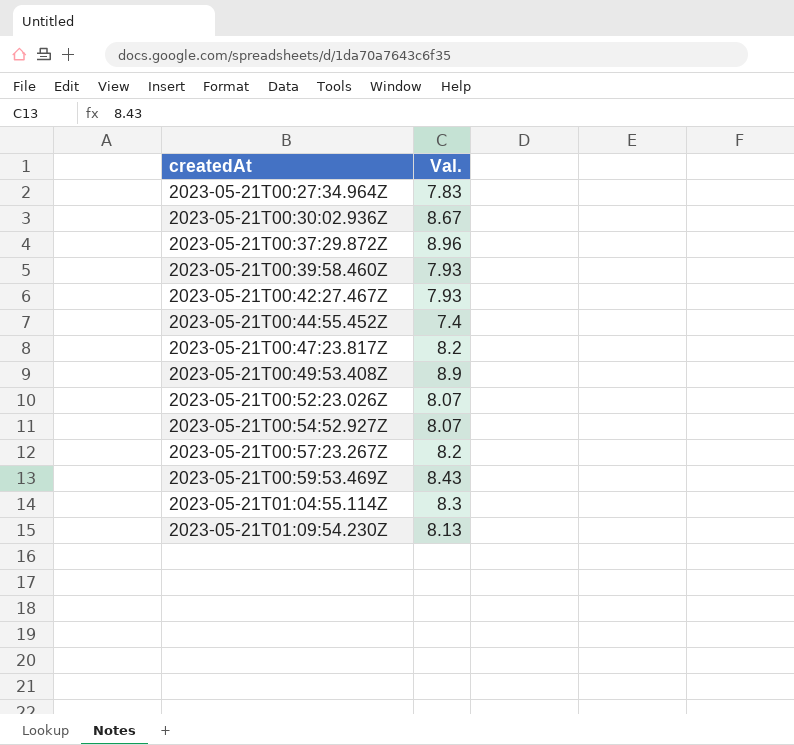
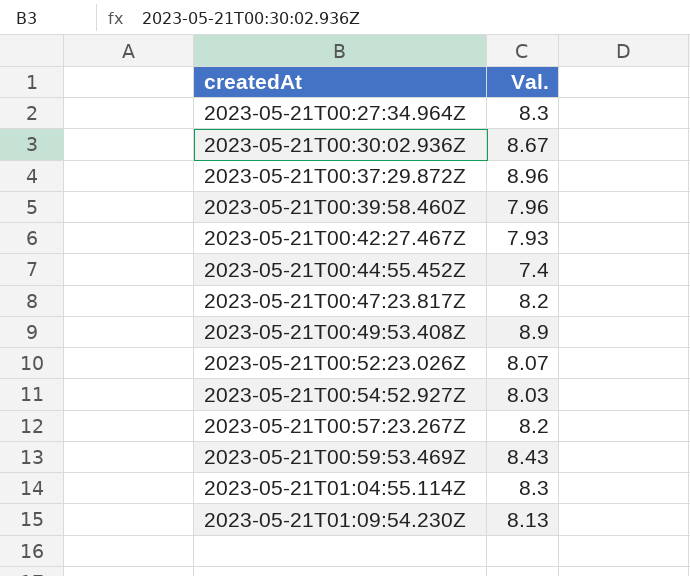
2023-05-21T00:27:34.964Z | Val.: 7.83 -> 8.3
2023-05-21T00:39:58.460Z | Val.: 7.93 -> 7.96
2023-05-21T00:54:52.927Z | Val.: 8.07 -> 8.03

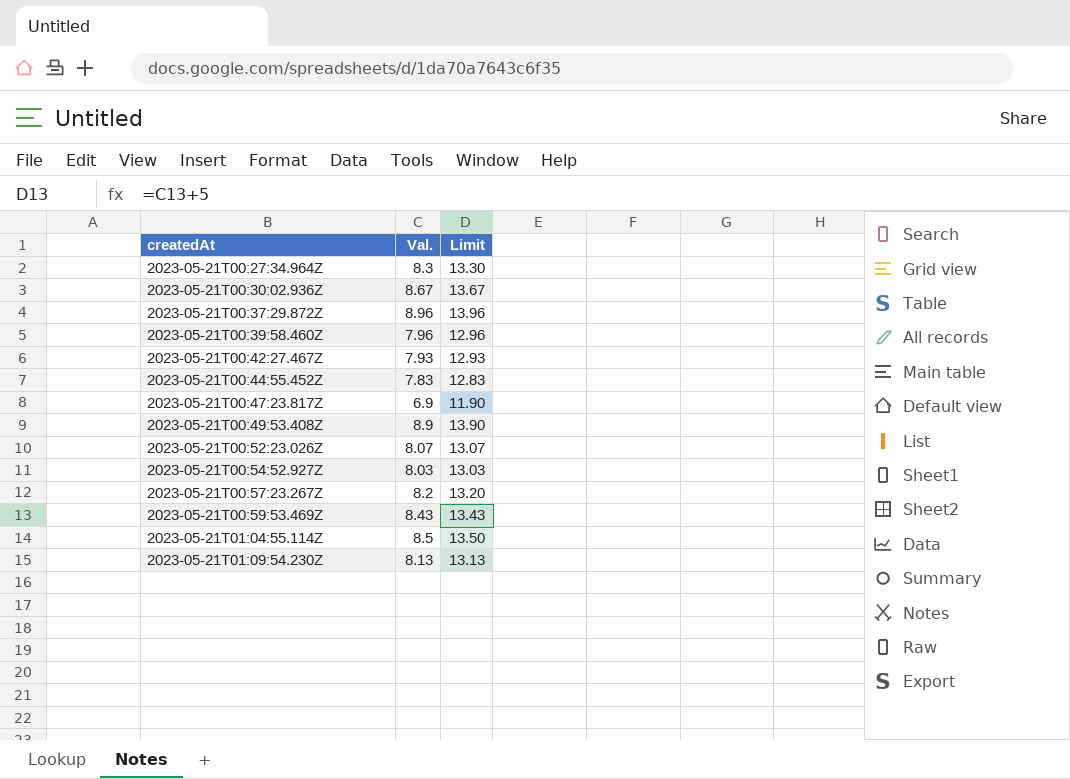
column Limit | formula: none -> [Val.] + 5
2023-05-21T00:44:55.452Z | Val.: 7.4 -> 7.83
2023-05-21T00:47:23.817Z | Val.: 8.2 -> 6.9
2023-05-21T01:04:55.114Z | Val.: 8.3 -> 8.5

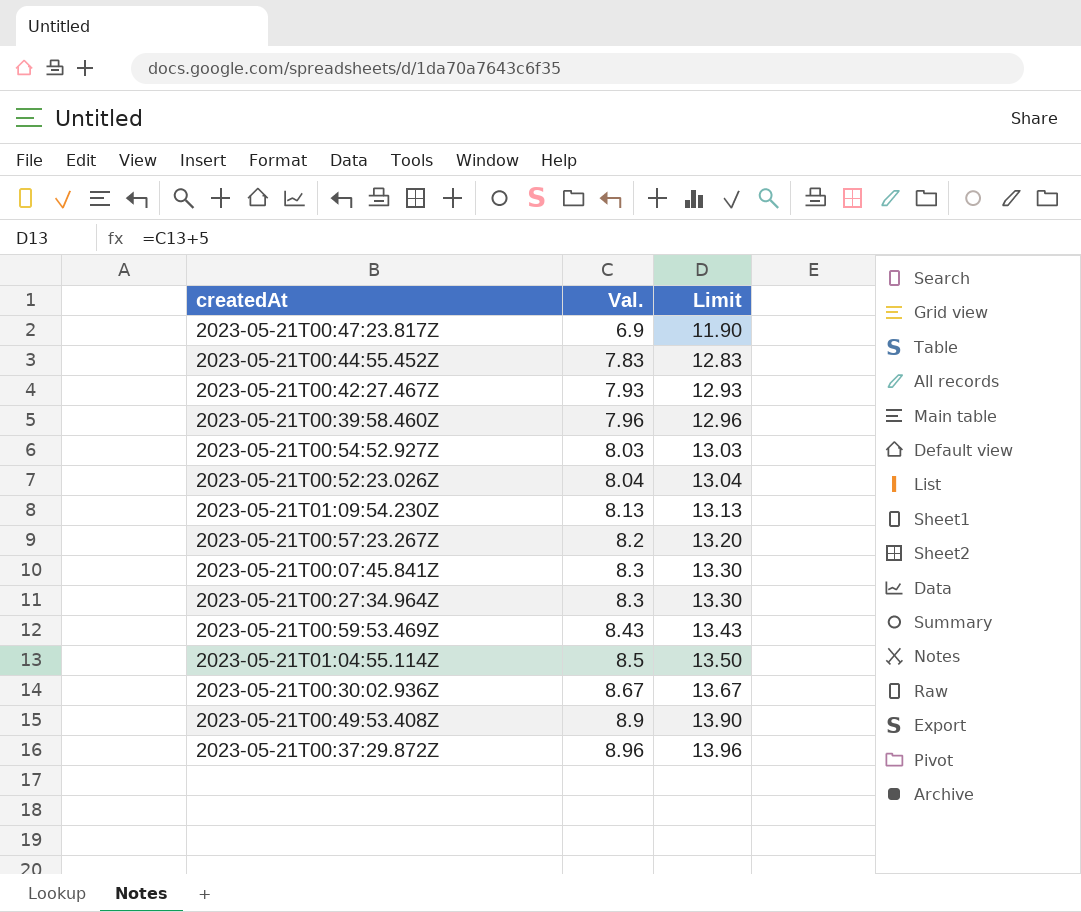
row order: createdAt ascending -> Val. ascending
2023-05-21T00:52:23.026Z | Val.: 8.07 -> 8.04
2023-05-21T00:52:23.026Z | Limit: 13.07 -> 13.04
row 2023-05-21T00:07:45.841Z: none -> 8.3 | 13.30

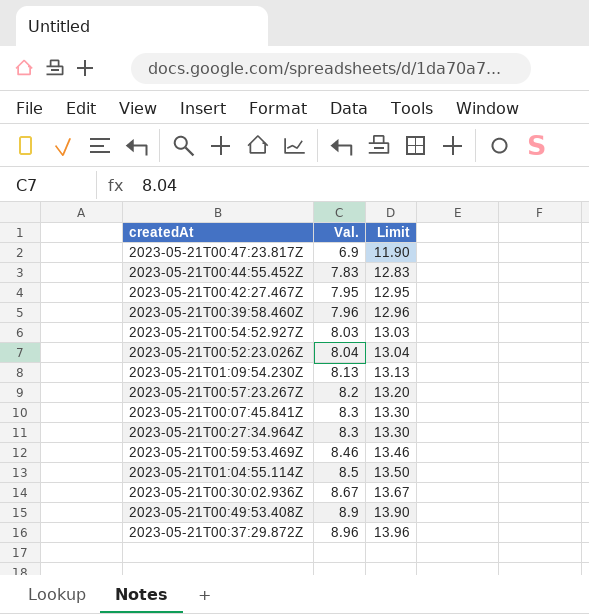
2023-05-21T00:42:27.467Z | Val.: 7.93 -> 7.95
2023-05-21T00:42:27.467Z | Limit: 12.93 -> 12.95
2023-05-21T00:59:53.469Z | Val.: 8.43 -> 8.46
2023-05-21T00:59:53.469Z | Limit: 13.43 -> 13.46

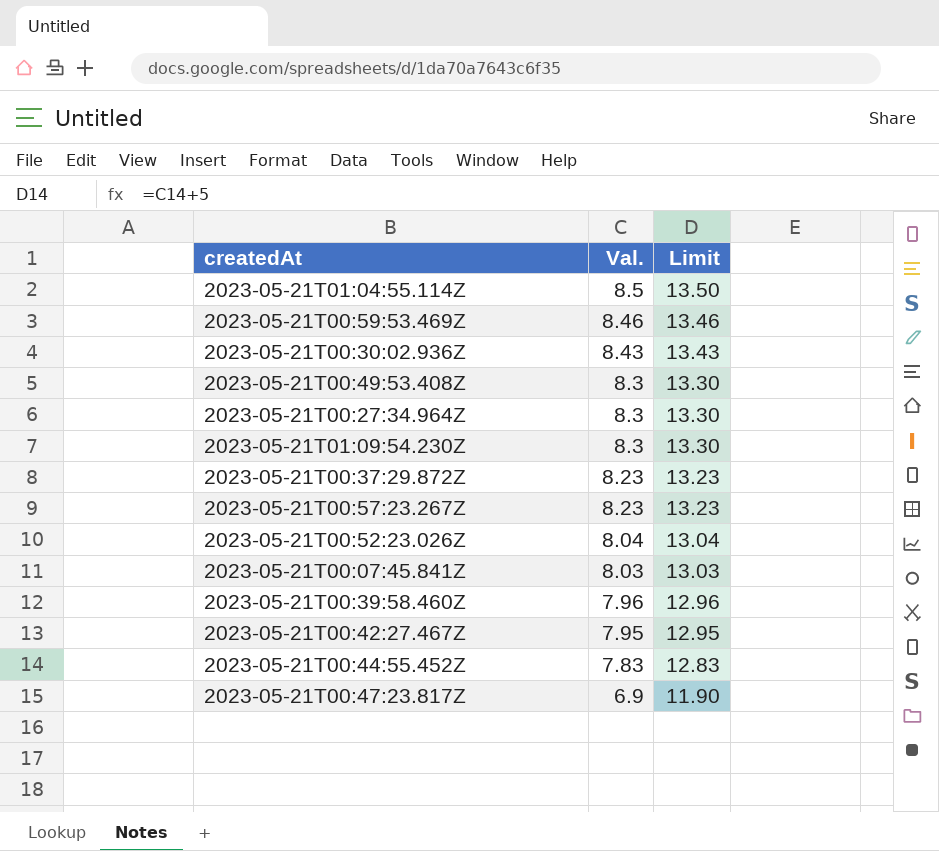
row order: Val. ascending -> Val. descending
row 2023-05-21T00:54:52.927Z: 8.03 | 13.03 -> none
2023-05-21T00:30:02.936Z | Val.: 8.67 -> 8.43
2023-05-21T00:30:02.936Z | Limit: 13.67 -> 13.43
2023-05-21T00:49:53.408Z | Val.: 8.9 -> 8.3
2023-05-21T00:49:53.408Z | Limit: 13.90 -> 13.30
2023-05-21T01:09:54.230Z | Val.: 8.13 -> 8.3
2023-05-21T01:09:54.230Z | Limit: 13.13 -> 13.30
2023-05-21T00:37:29.872Z | Val.: 8.96 -> 8.23
2023-05-21T00:37:29.872Z | Limit: 13.96 -> 13.23
2023-05-21T00:57:23.267Z | Val.: 8.2 -> 8.23
2023-05-21T00:57:23.267Z | Limit: 13.20 -> 13.23
2023-05-21T00:07:45.841Z | Val.: 8.3 -> 8.03
2023-05-21T00:07:45.841Z | Limit: 13.30 -> 13.03

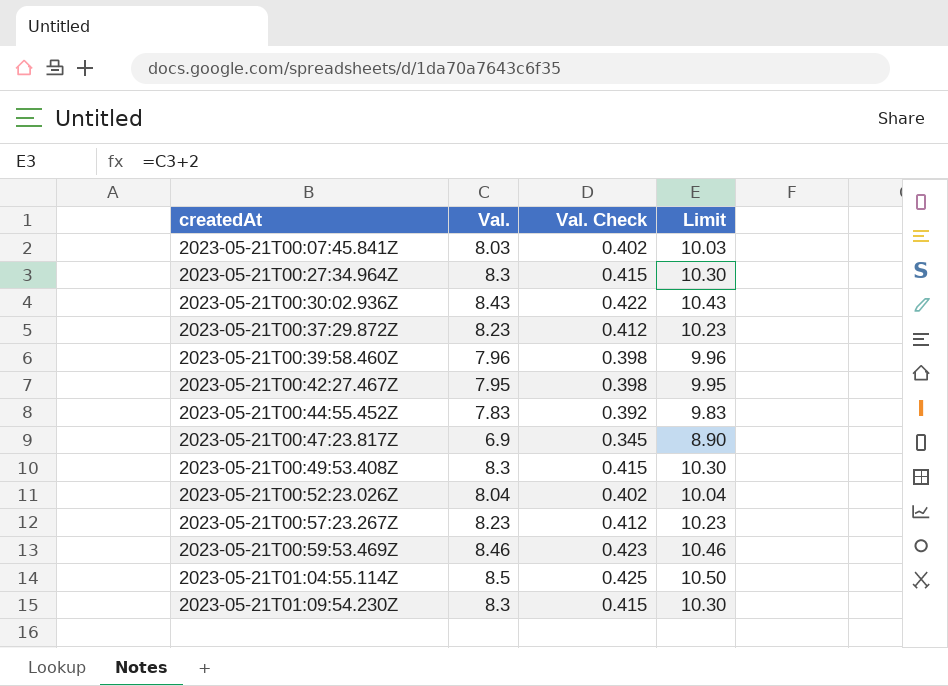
row order: Val. descending -> createdAt ascending
column Val. Check | formula: none -> [Val.] * 0.05
column Limit | formula: [Val.] + 5 -> [Val.] + 2

